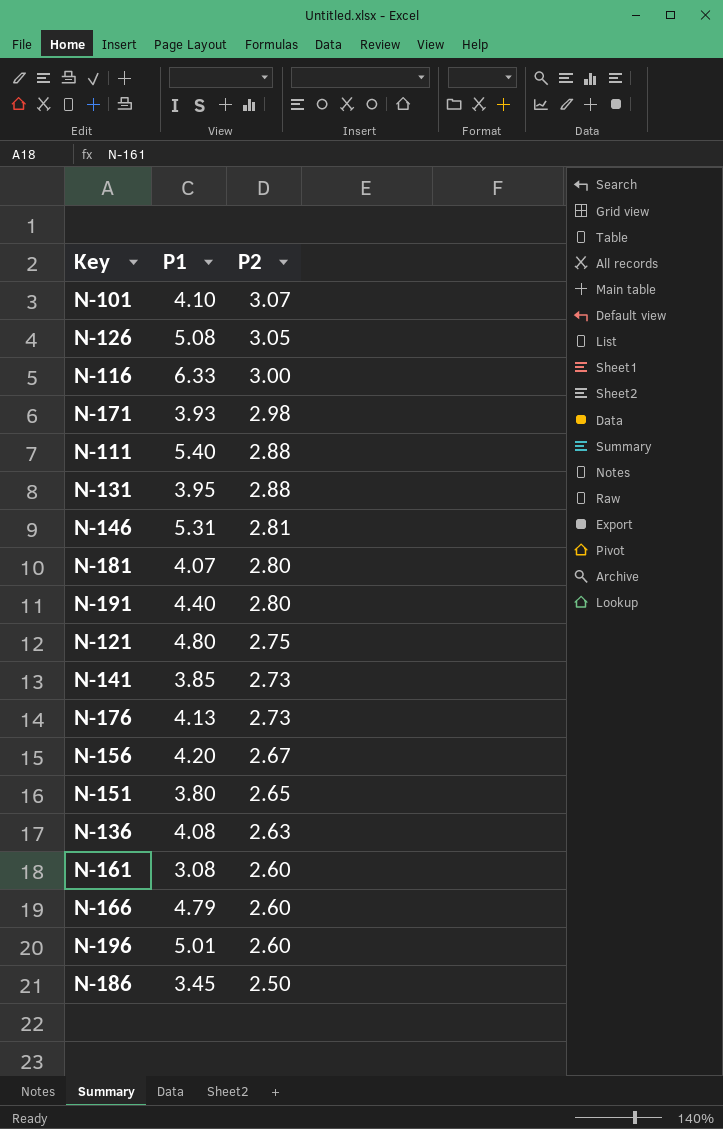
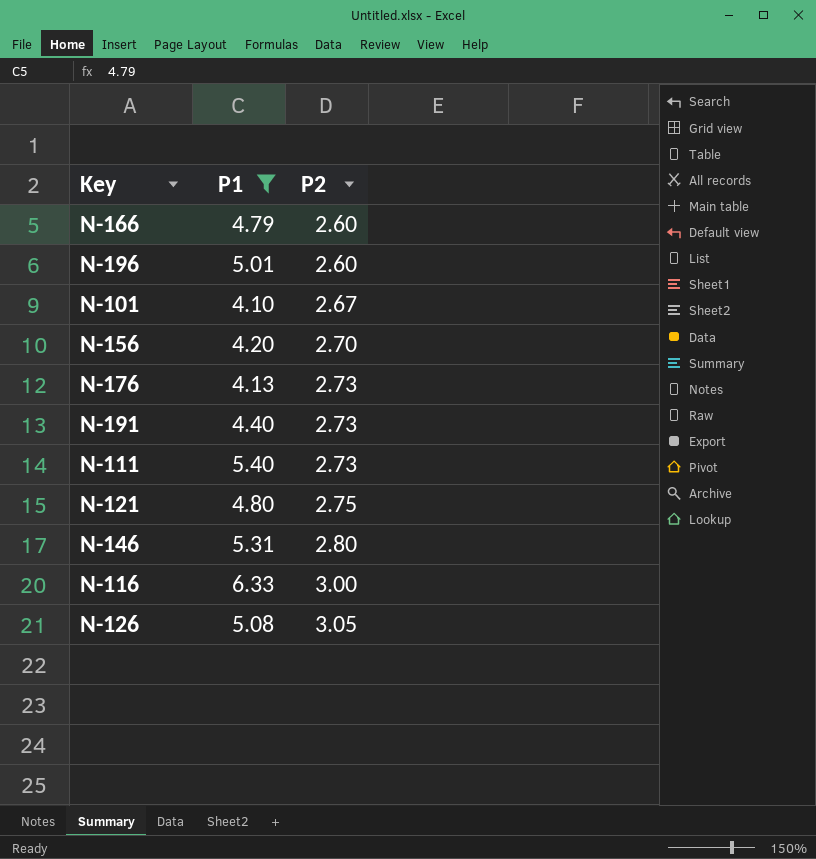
filter: none -> P1 >= 4.10
row order: P2 descending -> P2 ascending
N-101 | P2: 3.07 -> 2.67
N-156 | P2: 2.67 -> 2.70
N-191 | P2: 2.80 -> 2.73
N-111 | P2: 2.88 -> 2.73
N-146 | P2: 2.81 -> 2.80

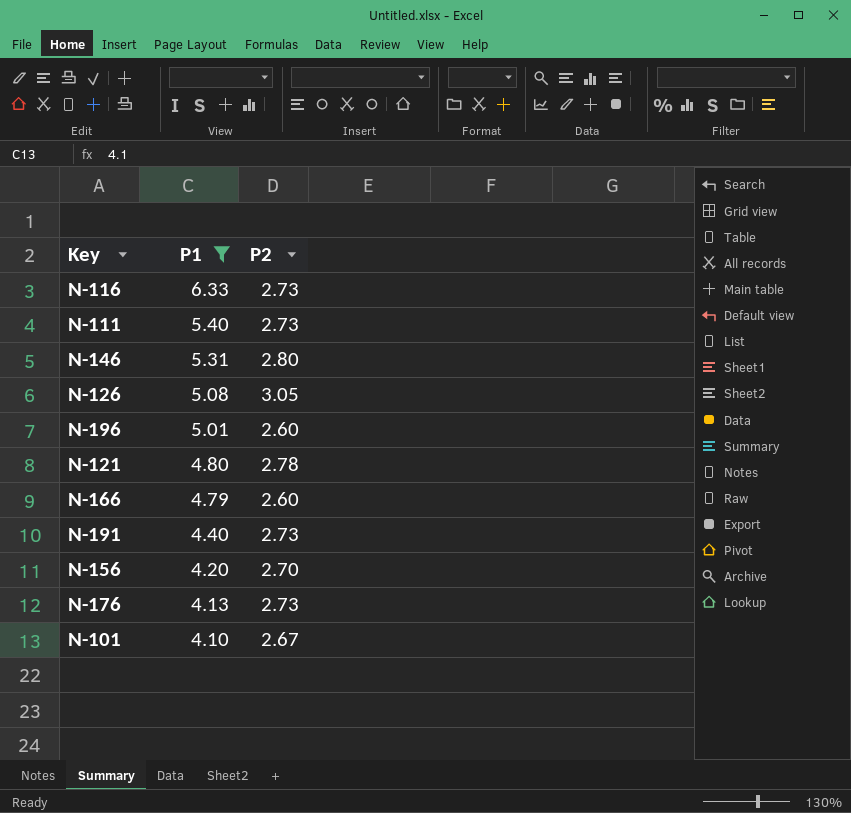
row order: P2 ascending -> P1 descending
N-116 | P2: 3.00 -> 2.73
N-121 | P2: 2.75 -> 2.78

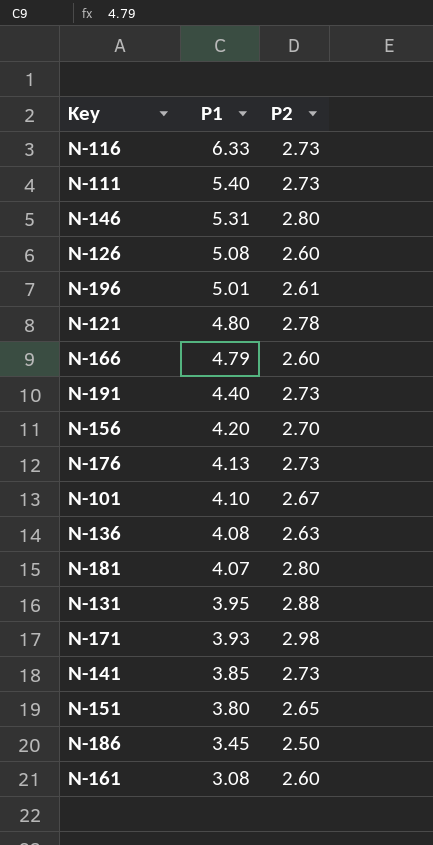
filter: P1 >= 4.10 -> none
N-126 | P2: 3.05 -> 2.60
N-196 | P2: 2.60 -> 2.61

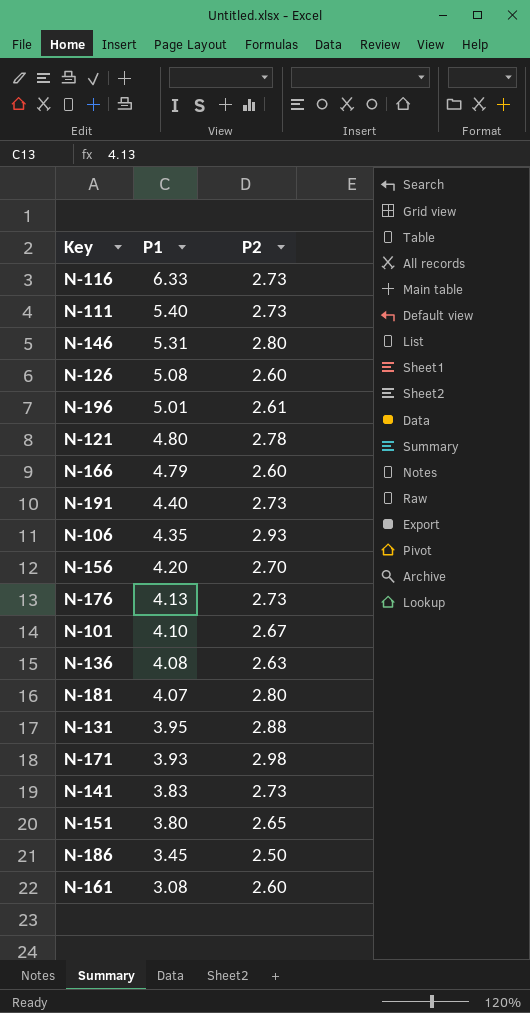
row N-106: none -> 4.35 | 2.93
N-141 | P1: 3.85 -> 3.83

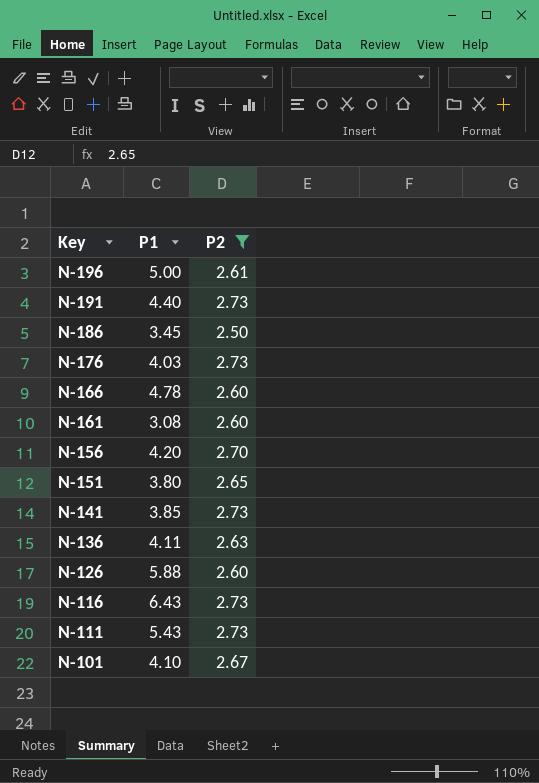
filter: none -> P2 <= 2.73
row order: P1 descending -> Key descending
N-196 | P1: 5.01 -> 5.00
N-176 | P1: 4.13 -> 4.03
N-166 | P1: 4.79 -> 4.78
N-141 | P1: 3.83 -> 3.85
N-136 | P1: 4.08 -> 4.11
N-126 | P1: 5.08 -> 5.88
N-116 | P1: 6.33 -> 6.43
N-111 | P1: 5.40 -> 5.43

